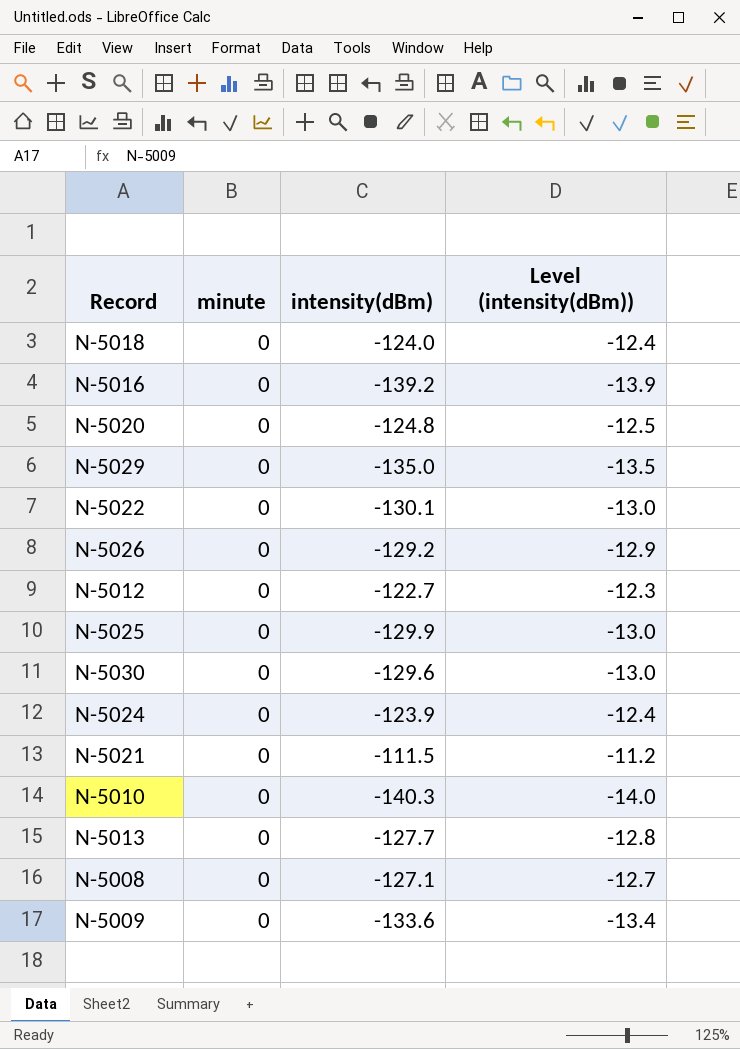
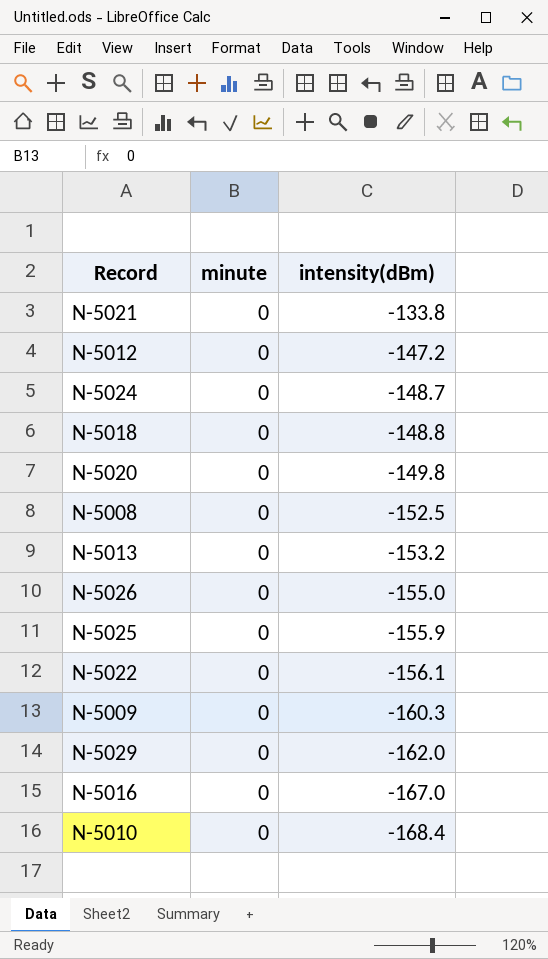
row order: none -> intensity(dBm) descending
column Level (intensity(dBm)) | formula: [intensity(dBm)] * 0.1 -> none
row N-5030: 0 | -129.6 | -13.0 -> none
N-5021 | intensity(dBm): -111.5 -> -133.8
N-5012 | intensity(dBm): -122.7 -> -147.2
N-5024 | intensity(dBm): -123.9 -> -148.7
N-5018 | intensity(dBm): -124.0 -> -148.8
N-5020 | intensity(dBm): -124.8 -> -149.8
N-5008 | intensity(dBm): -127.1 -> -152.5
N-5013 | intensity(dBm): -127.7 -> -153.2
N-5026 | intensity(dBm): -129.2 -> -155.0
N-5025 | intensity(dBm): -129.9 -> -155.9
N-5022 | intensity(dBm): -130.1 -> -156.1
N-5009 | intensity(dBm): -133.6 -> -160.3
N-5029 | intensity(dBm): -135.0 -> -162.0
N-5016 | intensity(dBm): -139.2 -> -167.0
N-5010 | intensity(dBm): -140.3 -> -168.4

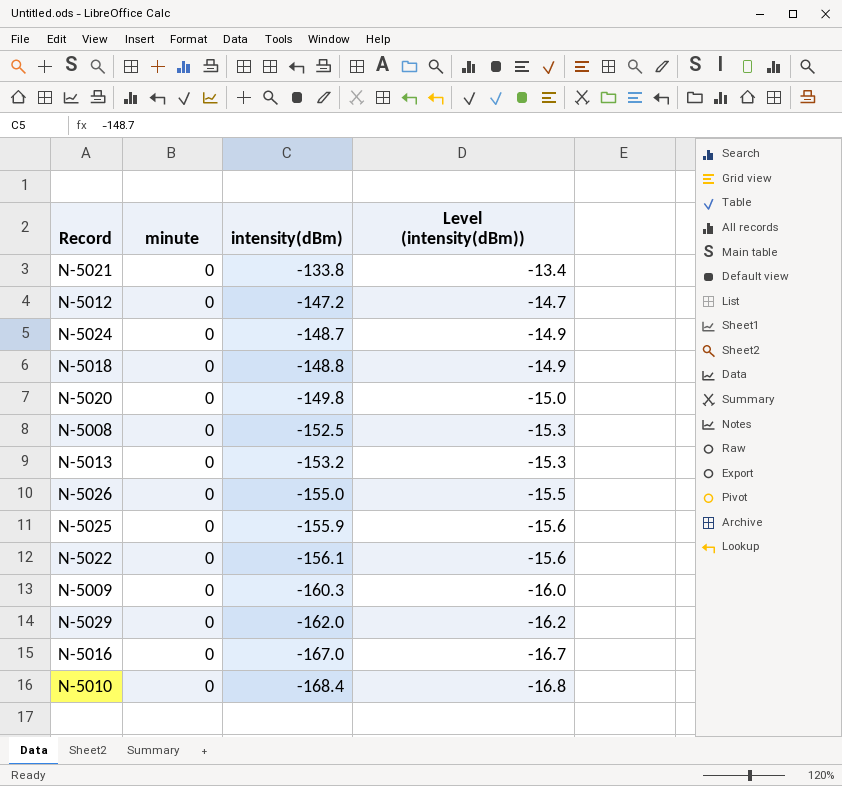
column Level (intensity(dBm)) | formula: none -> [intensity(dBm)] * 0.1

